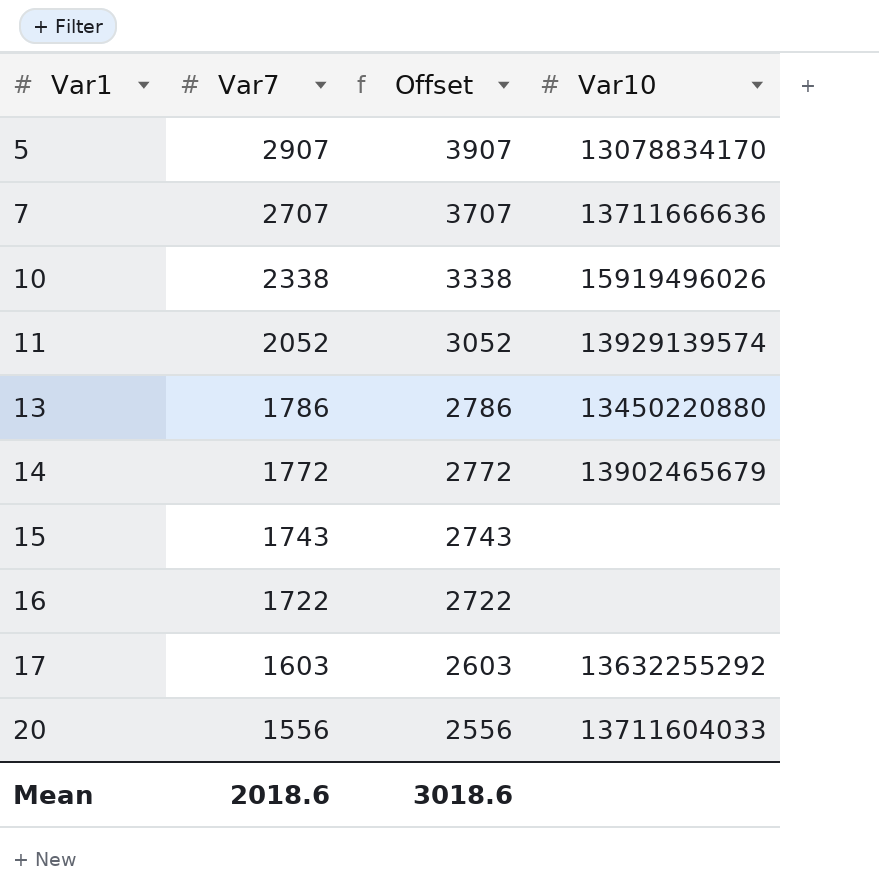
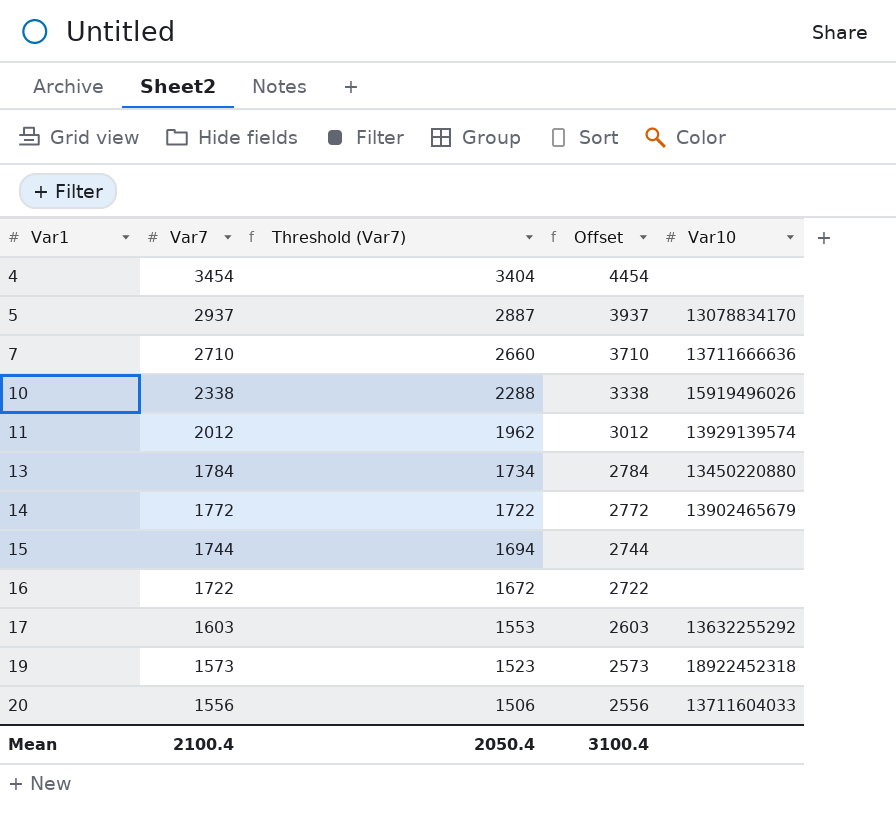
column Threshold (Var7) | formula: none -> [Var7] - 50
row 4: none -> 3454 | 3404 | 4454 | none
5 | Var7: 2907 -> 2937
5 | Offset: 3907 -> 3937
7 | Var7: 2707 -> 2710
7 | Offset: 3707 -> 3710
11 | Var7: 2052 -> 2012
11 | Offset: 3052 -> 3012
13 | Var7: 1786 -> 1784
13 | Offset: 2786 -> 2784
15 | Var7: 1743 -> 1744
15 | Offset: 2743 -> 2744
row 19: none -> 1573 | 1523 | 2573 | 18922452318
Mean | Var7: 2018.6 -> 2100.4
Mean | Offset: 3018.6 -> 3100.4

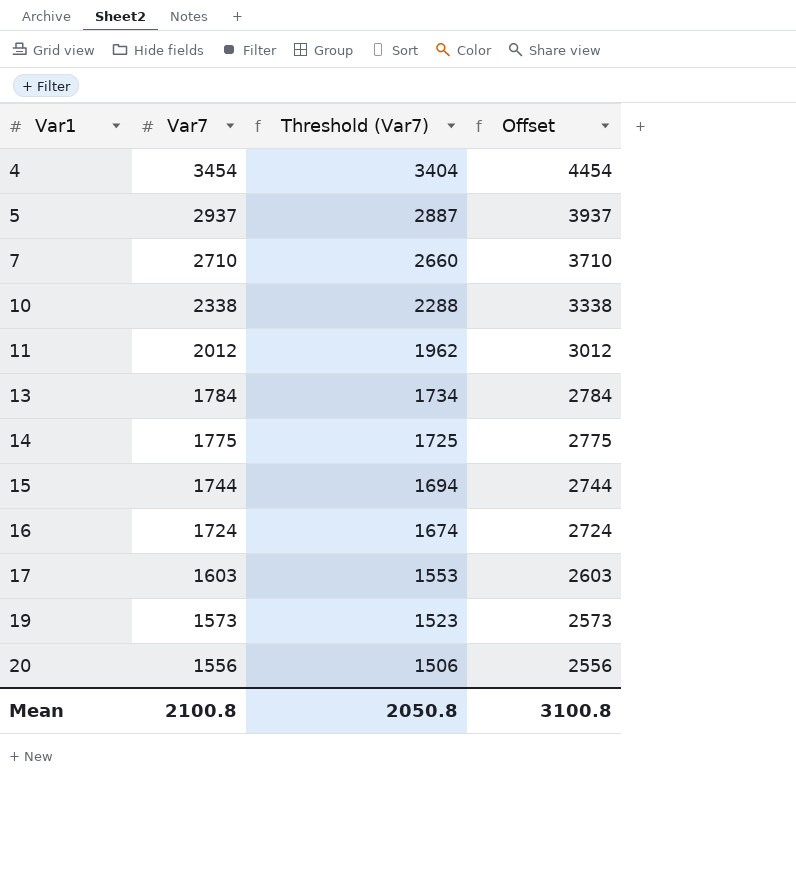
column Var10 | position: 5 -> none
14 | Var7: 1772 -> 1775
14 | Threshold (Var7): 1722 -> 1725
14 | Offset: 2772 -> 2775
16 | Var7: 1722 -> 1724
16 | Threshold (Var7): 1672 -> 1674
16 | Offset: 2722 -> 2724
Mean | Var7: 2100.4 -> 2100.8
Mean | Threshold (Var7): 2050.4 -> 2050.8
Mean | Offset: 3100.4 -> 3100.8

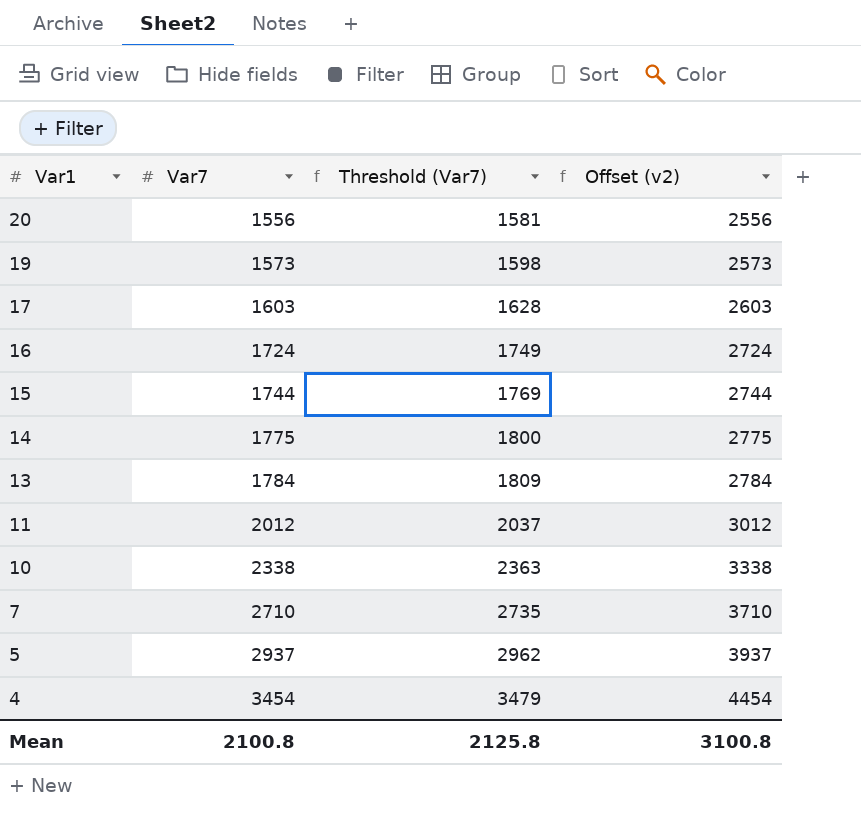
row order: Var1 ascending -> Var1 descending
column Threshold (Var7) | formula: [Var7] - 50 -> [Var7] + 25
column name: Offset -> Offset (v2)
Mean | Threshold (Var7): 2050.8 -> 2125.8

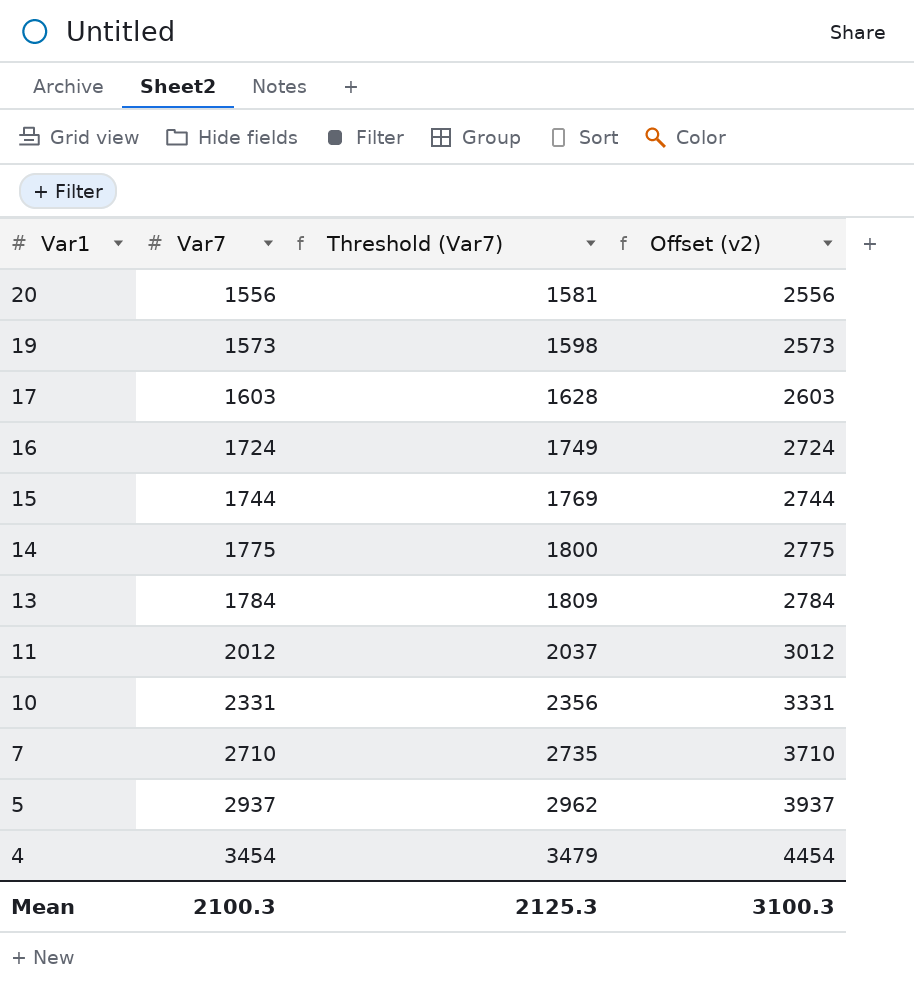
10 | Var7: 2338 -> 2331
10 | Threshold (Var7): 2363 -> 2356
10 | Offset (v2): 3338 -> 3331
Mean | Var7: 2100.8 -> 2100.3
Mean | Threshold (Var7): 2125.8 -> 2125.3
Mean | Offset (v2): 3100.8 -> 3100.3

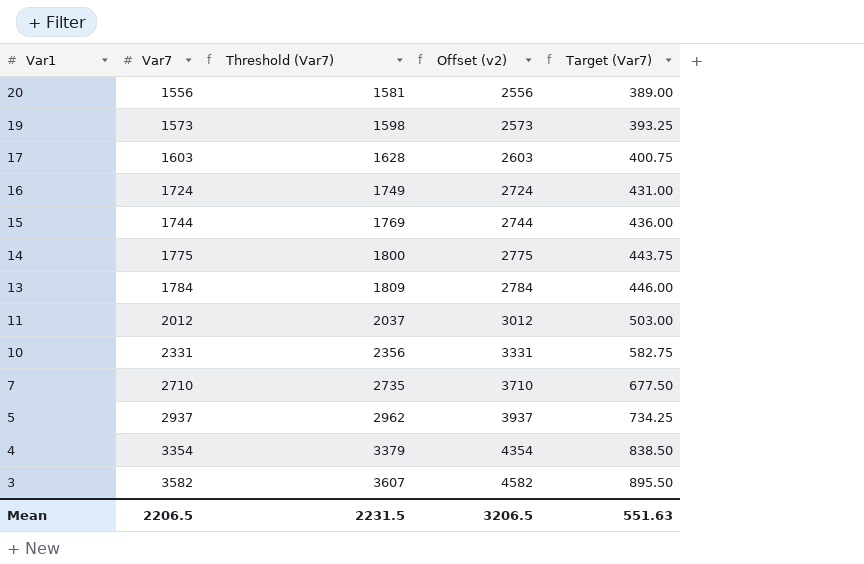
column Target (Var7) | formula: none -> [Var7] * 0.25
4 | Var7: 3454 -> 3354
4 | Threshold (Var7): 3479 -> 3379
4 | Offset (v2): 4454 -> 4354
row 3: none -> 3582 | 3607 | 4582 | 895.50
Mean | Var7: 2100.3 -> 2206.5
Mean | Threshold (Var7): 2125.3 -> 2231.5
Mean | Offset (v2): 3100.3 -> 3206.5

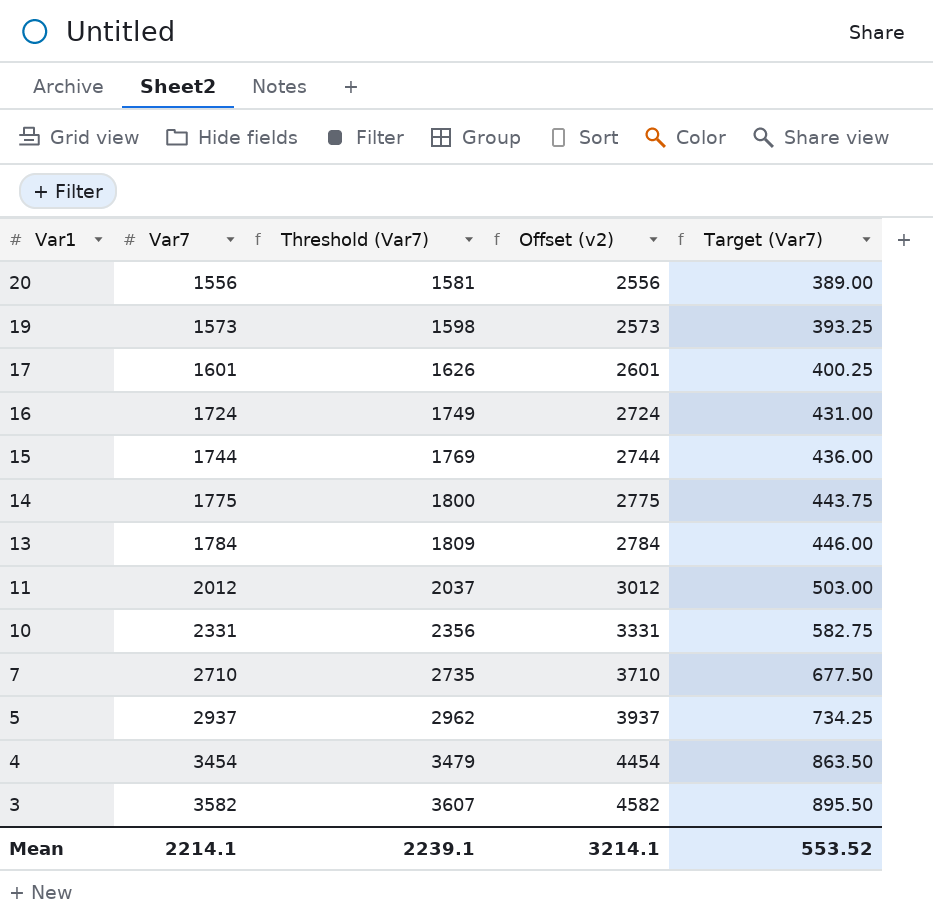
17 | Var7: 1603 -> 1601
17 | Threshold (Var7): 1628 -> 1626
17 | Offset (v2): 2603 -> 2601
17 | Target (Var7): 400.75 -> 400.25
4 | Var7: 3354 -> 3454
4 | Threshold (Var7): 3379 -> 3479
4 | Offset (v2): 4354 -> 4454
4 | Target (Var7): 838.50 -> 863.50
Mean | Var7: 2206.5 -> 2214.1
Mean | Threshold (Var7): 2231.5 -> 2239.1
Mean | Offset (v2): 3206.5 -> 3214.1
Mean | Target (Var7): 551.63 -> 553.52

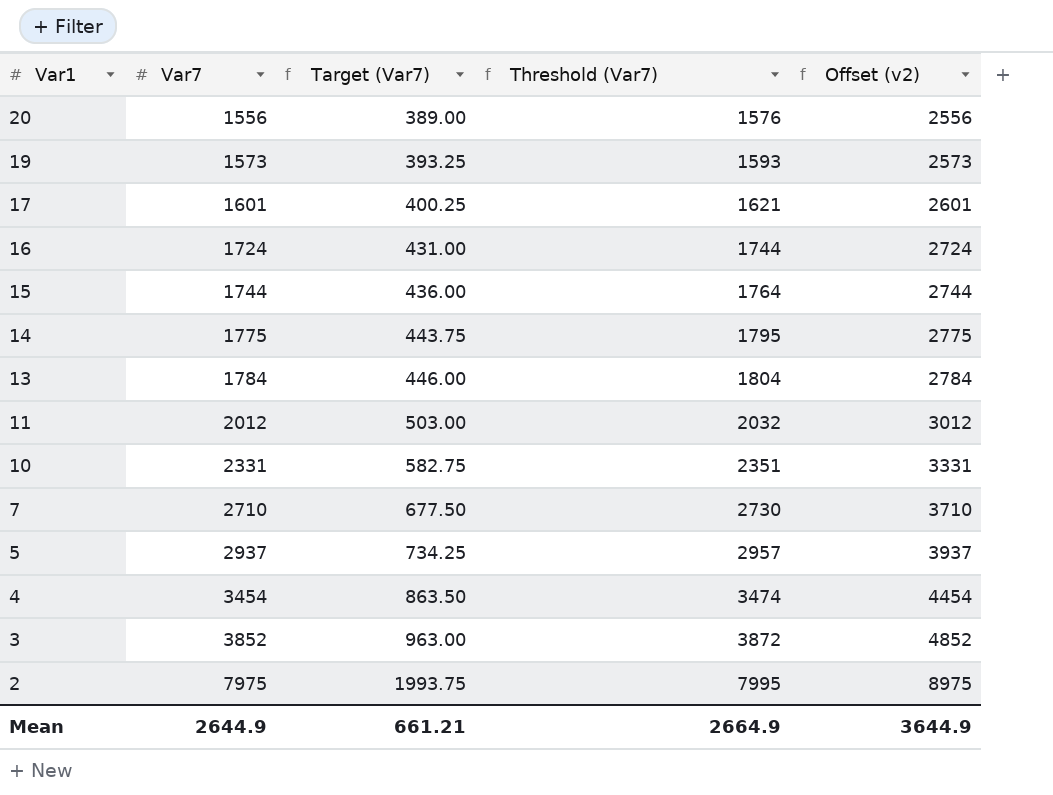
column Target (Var7) | position: 5 -> 3
column Threshold (Var7) | formula: [Var7] + 25 -> [Var7] + 20
3 | Var7: 3582 -> 3852
3 | Target (Var7): 895.50 -> 963.00
3 | Offset (v2): 4582 -> 4852
row 2: none -> 7975 | 1993.75 | 7995 | 8975
Mean | Var7: 2214.1 -> 2644.9
Mean | Target (Var7): 553.52 -> 661.21
Mean | Threshold (Var7): 2239.1 -> 2664.9
Mean | Offset (v2): 3214.1 -> 3644.9

